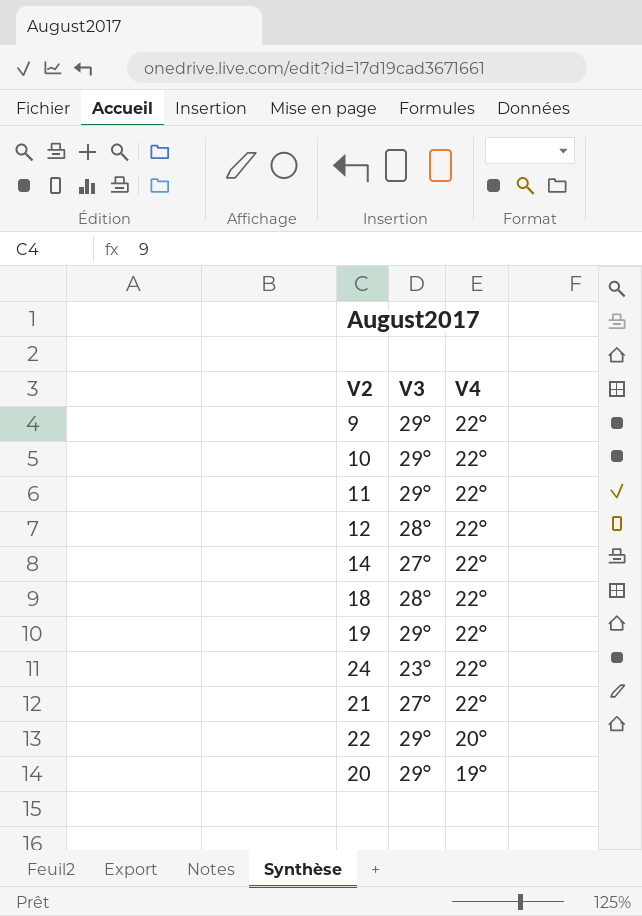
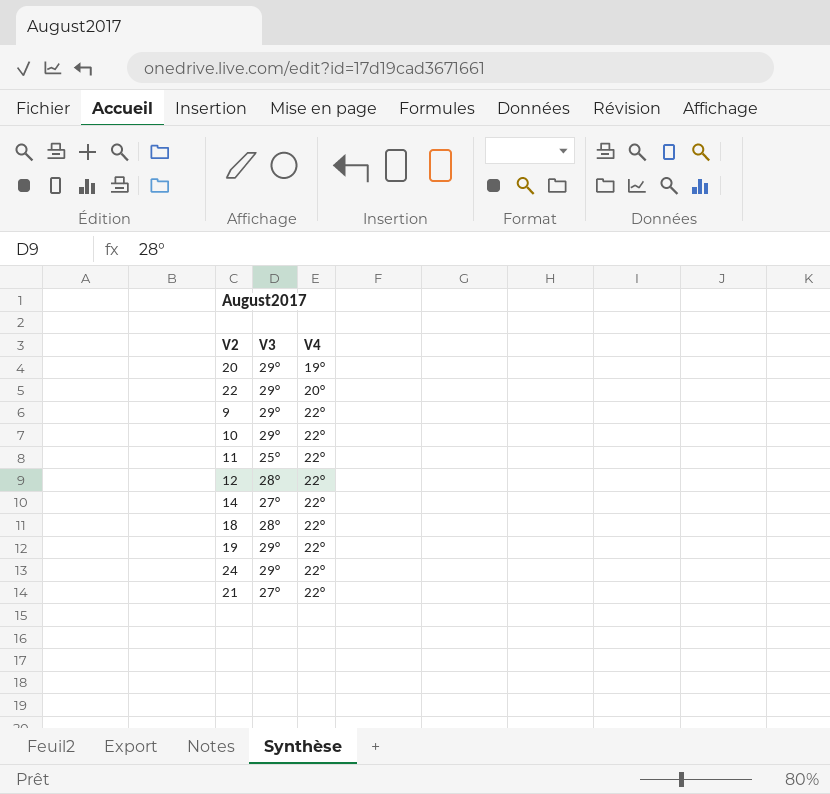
row order: V4 descending -> V4 ascending
11 | V3: 29° -> 25°
24 | V3: 23° -> 29°

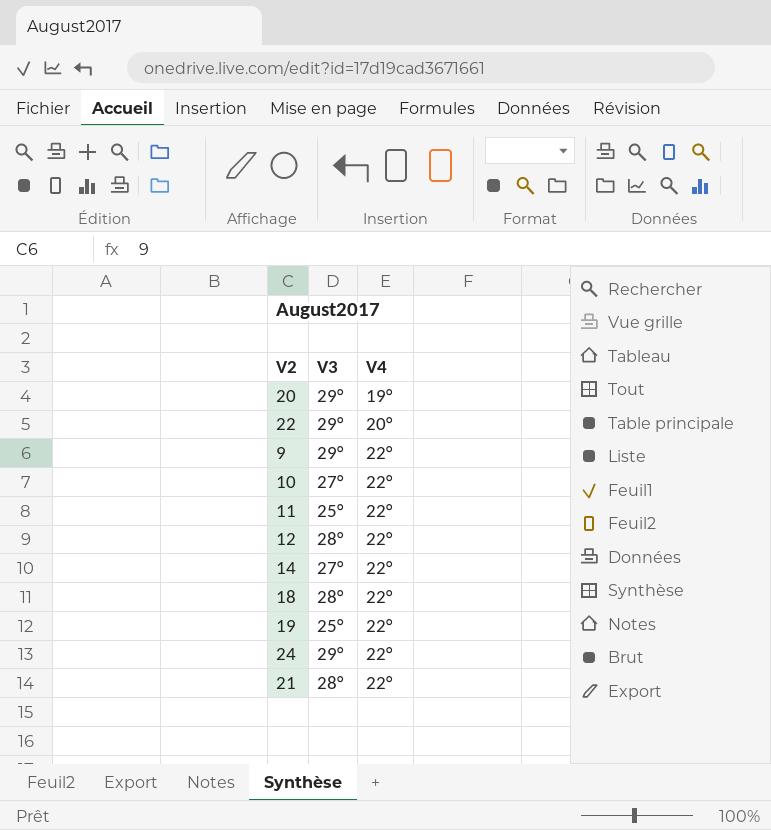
10 | V3: 29° -> 27°
19 | V3: 29° -> 25°
21 | V3: 27° -> 28°

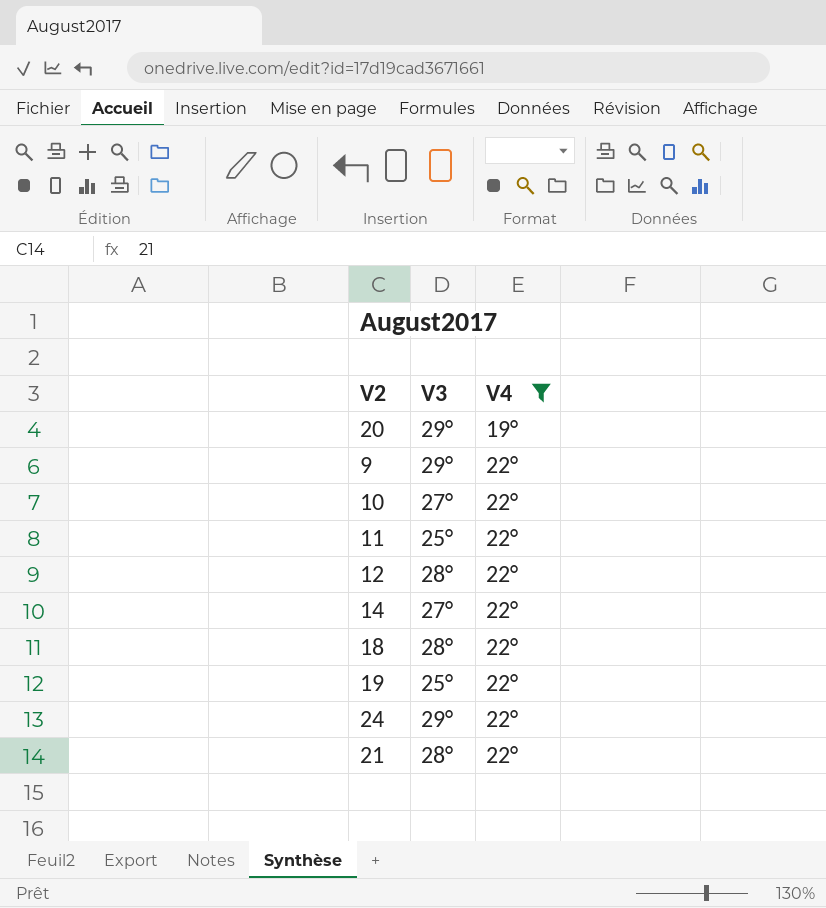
filter: none -> V4 != 20°

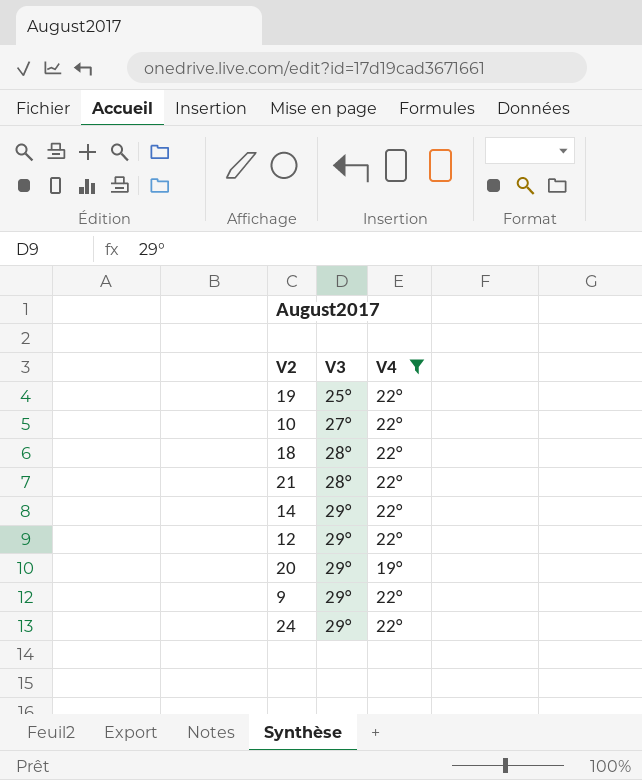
row order: V4 ascending -> V3 ascending
row 11: 25° | 22° -> none
14 | V3: 27° -> 29°
12 | V3: 28° -> 29°

